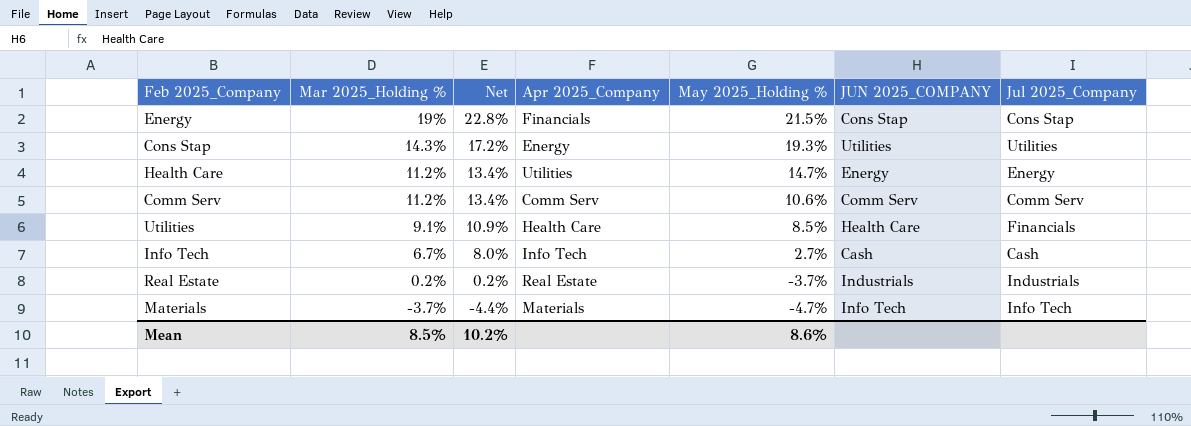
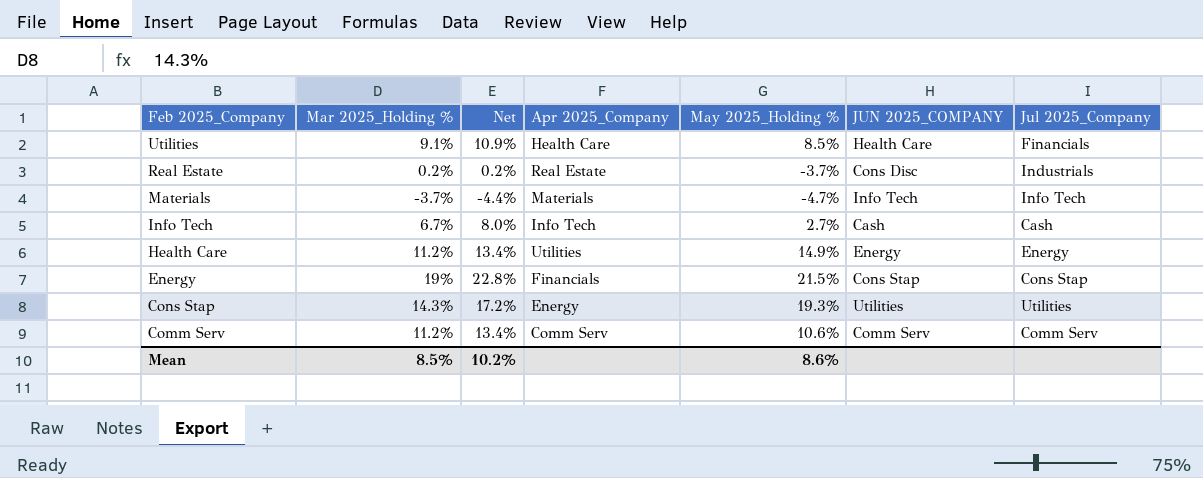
row order: Mar 2025_Holding % descending -> Feb 2025_Company descending
Real Estate | JUN 2025_COMPANY: Industrials -> Cons Disc
Health Care | May 2025_Holding %: 14.7% -> 14.9%

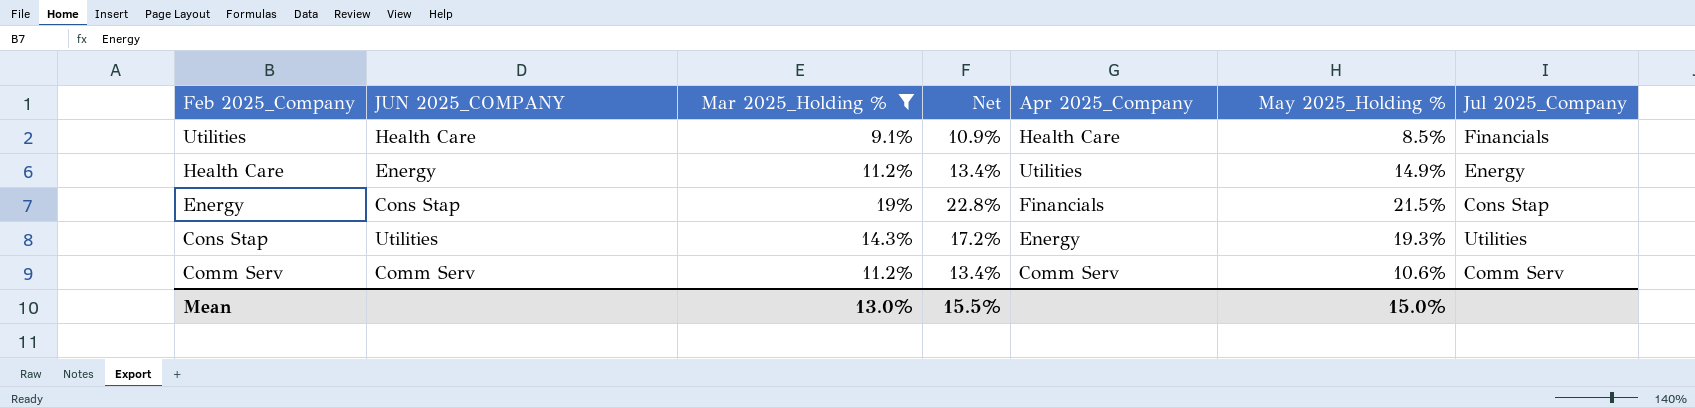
filter: none -> Mar 2025_Holding % >= 9.1%
column JUN 2025_COMPANY | position: 6 -> 2
Mean | Mar 2025_Holding %: 8.5% -> 13.0%
Mean | Net: 10.2% -> 15.5%
Mean | May 2025_Holding %: 8.6% -> 15.0%

